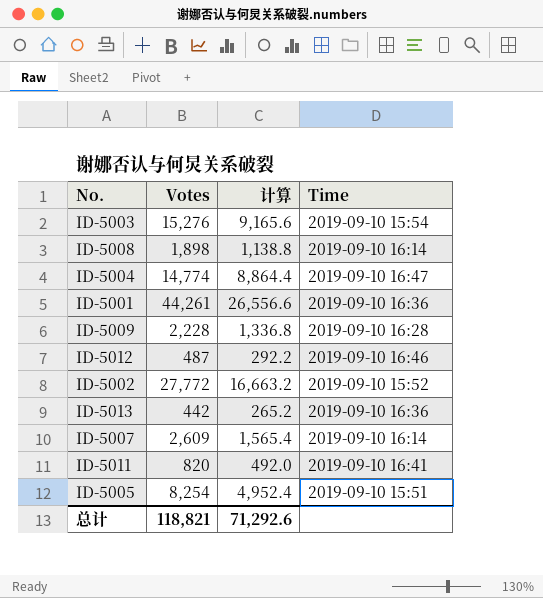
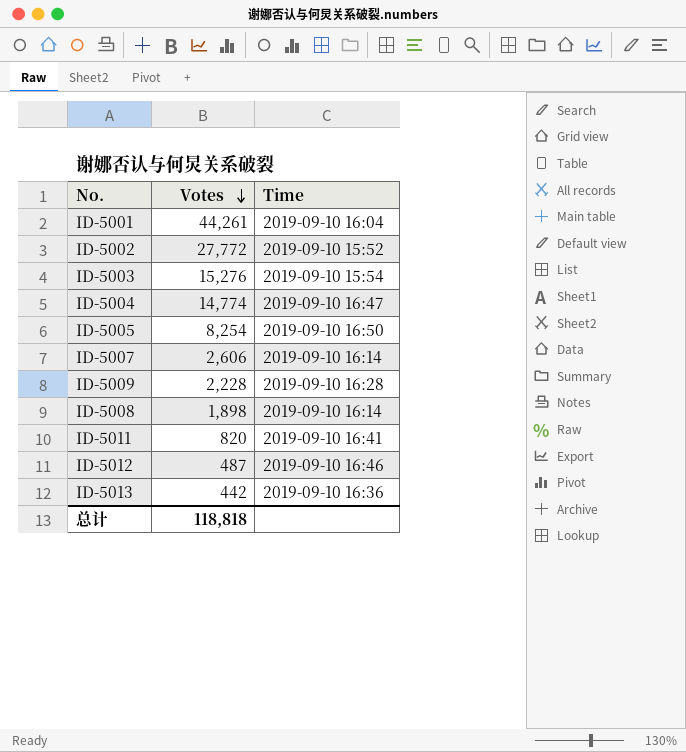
row order: none -> Votes descending
column 计算 | formula: [Votes] * 0.6 -> none
ID-5001 | Time: 2019-09-10 16:36 -> 2019-09-10 16:04
ID-5005 | Time: 2019-09-10 15:51 -> 2019-09-10 16:50
ID-5007 | Votes: 2,609 -> 2,606
总计 | Votes: 118,821 -> 118,818

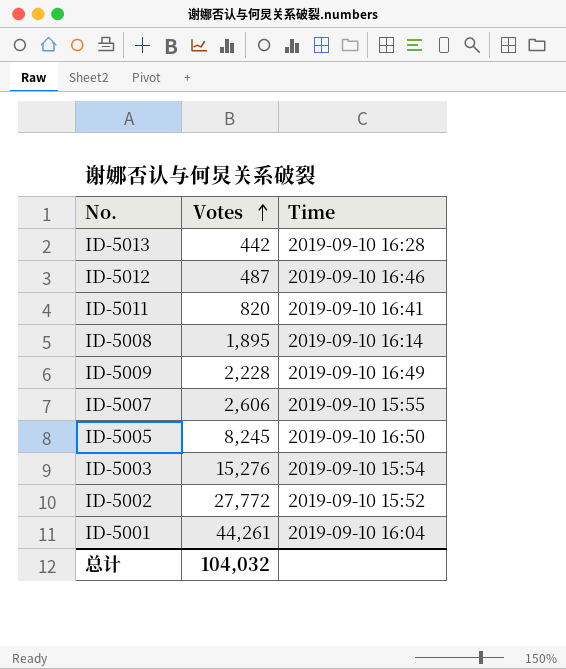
row order: Votes descending -> Votes ascending
row ID-5004: 14,774 | 2019-09-10 16:47 -> none
ID-5013 | Time: 2019-09-10 16:36 -> 2019-09-10 16:28
ID-5008 | Votes: 1,898 -> 1,895
ID-5009 | Time: 2019-09-10 16:28 -> 2019-09-10 16:49
ID-5007 | Time: 2019-09-10 16:14 -> 2019-09-10 15:55
ID-5005 | Votes: 8,254 -> 8,245
总计 | Votes: 118,818 -> 104,032

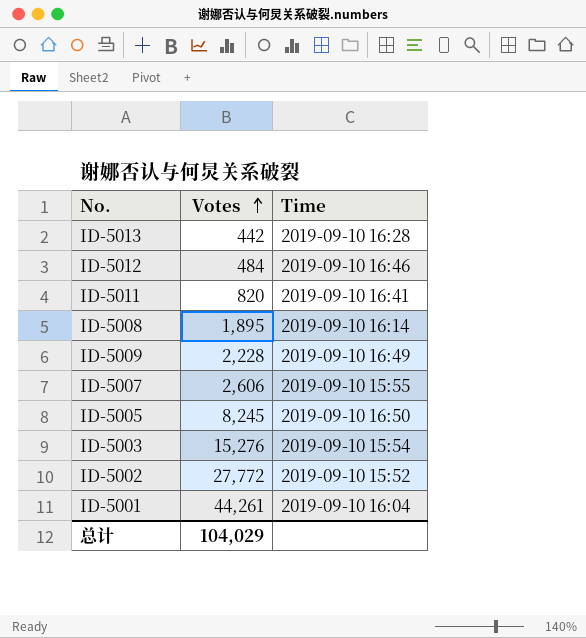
ID-5012 | Votes: 487 -> 484
总计 | Votes: 104,032 -> 104,029

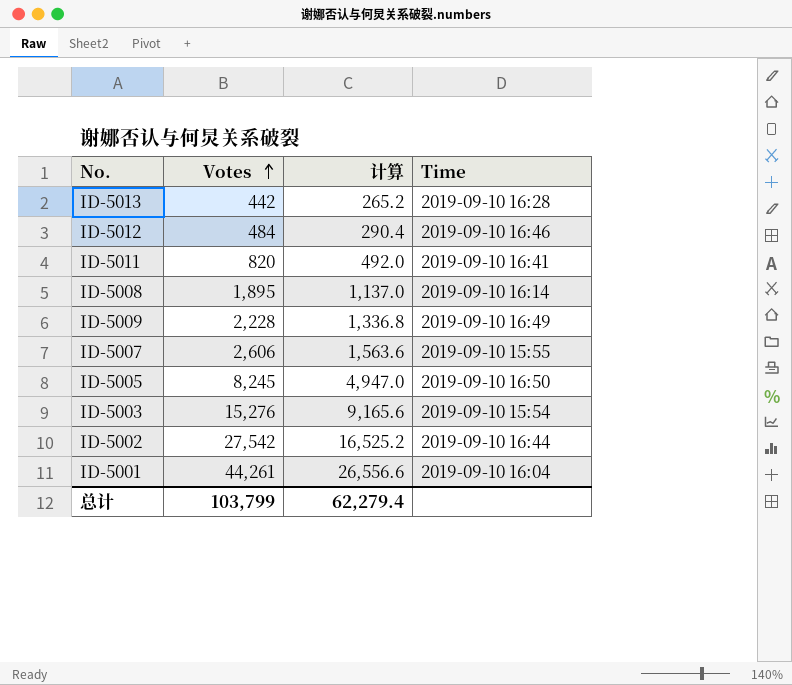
column 计算 | formula: none -> [Votes] * 0.6
ID-5002 | Votes: 27,772 -> 27,542
ID-5002 | Time: 2019-09-10 15:52 -> 2019-09-10 16:44
总计 | Votes: 104,029 -> 103,799

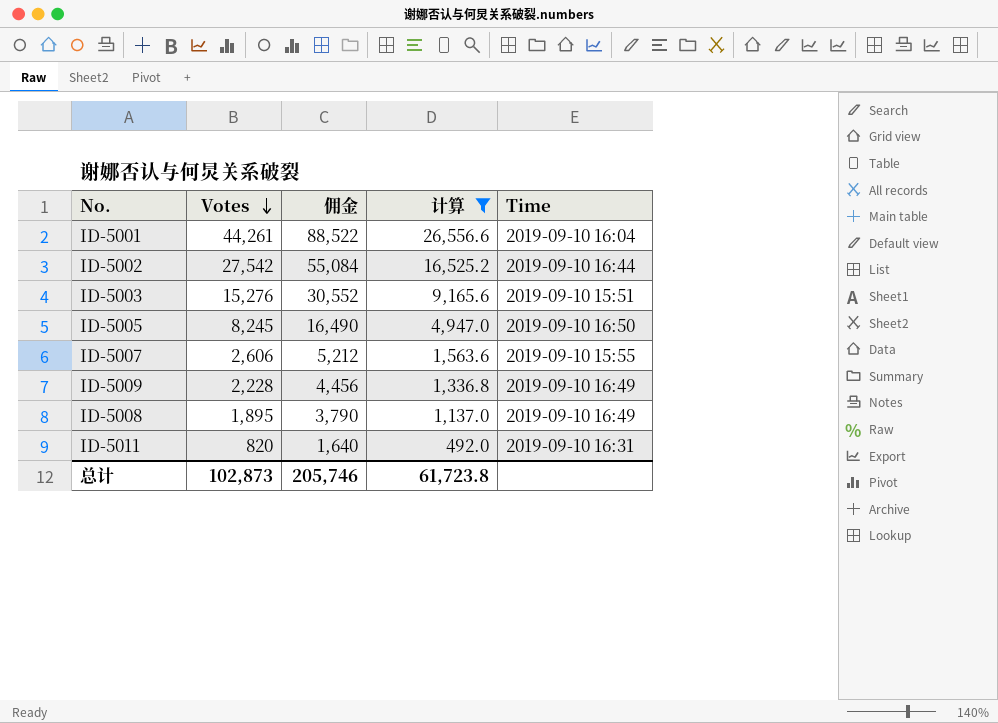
filter: none -> 计算 >= 492.0
row order: Votes ascending -> Votes descending
column 佣金 | formula: none -> [Votes] * 2
ID-5003 | Time: 2019-09-10 15:54 -> 2019-09-10 15:51
ID-5008 | Time: 2019-09-10 16:14 -> 2019-09-10 16:49
ID-5011 | Time: 2019-09-10 16:41 -> 2019-09-10 16:31
总计 | Votes: 103,799 -> 102,873
总计 | 计算: 62,279.4 -> 61,723.8

